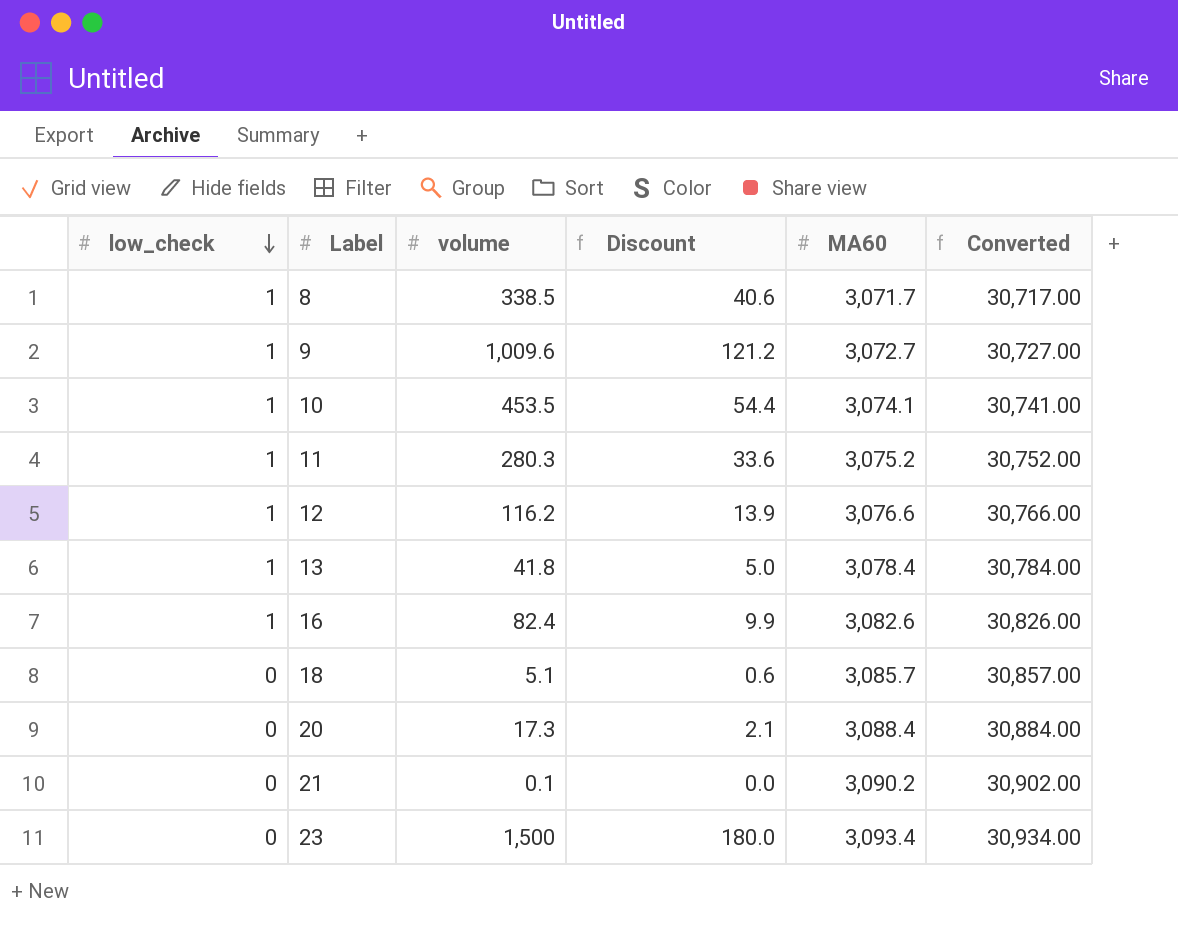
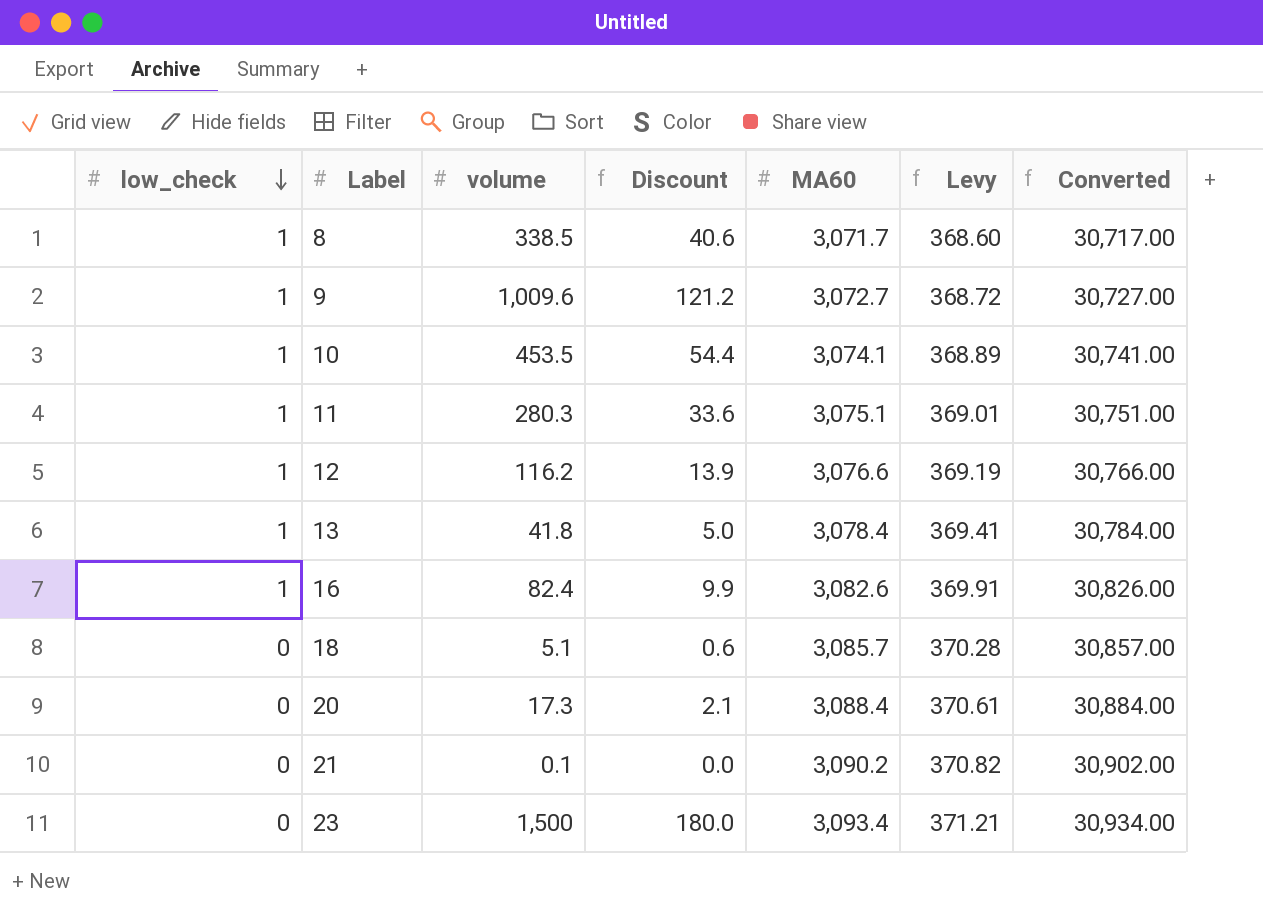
column Levy | formula: none -> [MA60] * 0.12
11 | MA60: 3,075.2 -> 3,075.1
11 | Converted: 30,752.00 -> 30,751.00

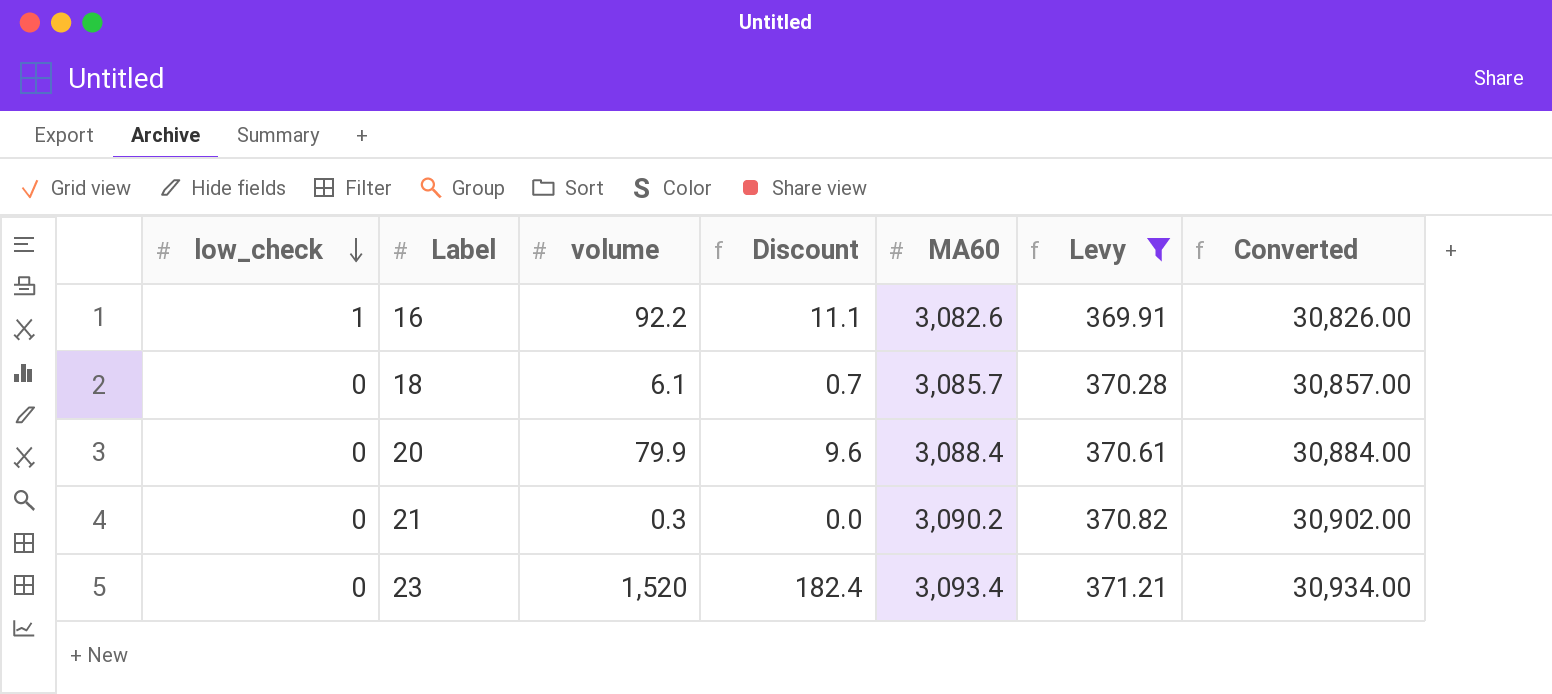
filter: none -> Levy >= 369.91
16 | volume: 82.4 -> 92.2
16 | Discount: 9.9 -> 11.1
18 | volume: 5.1 -> 6.1
18 | Discount: 0.6 -> 0.7
20 | volume: 17.3 -> 79.9
20 | Discount: 2.1 -> 9.6
21 | volume: 0.1 -> 0.3
23 | volume: 1,500 -> 1,520
23 | Discount: 180.0 -> 182.4

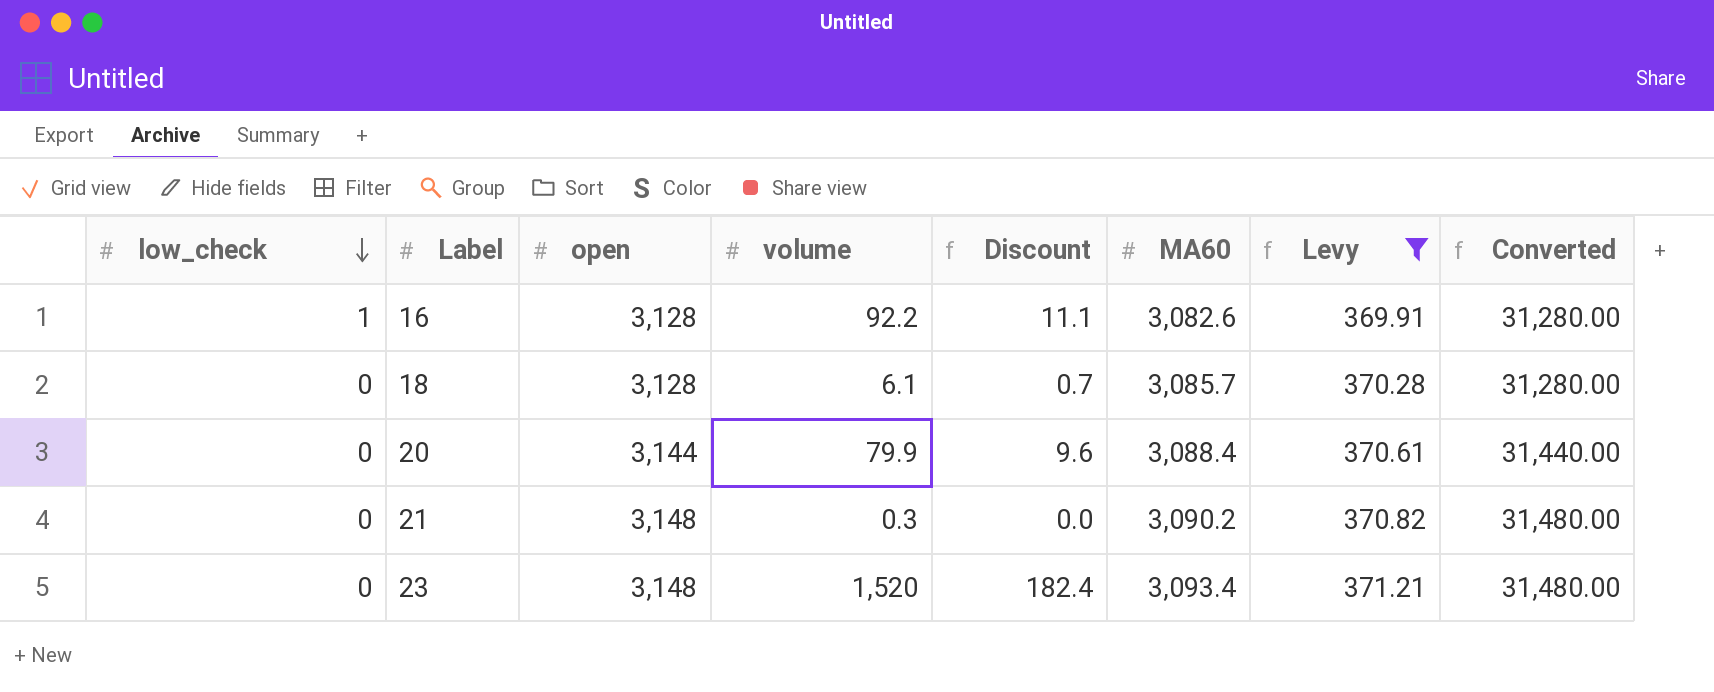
column open | position: none -> 3
column Converted | formula: [MA60] * 10 -> [open] * 10

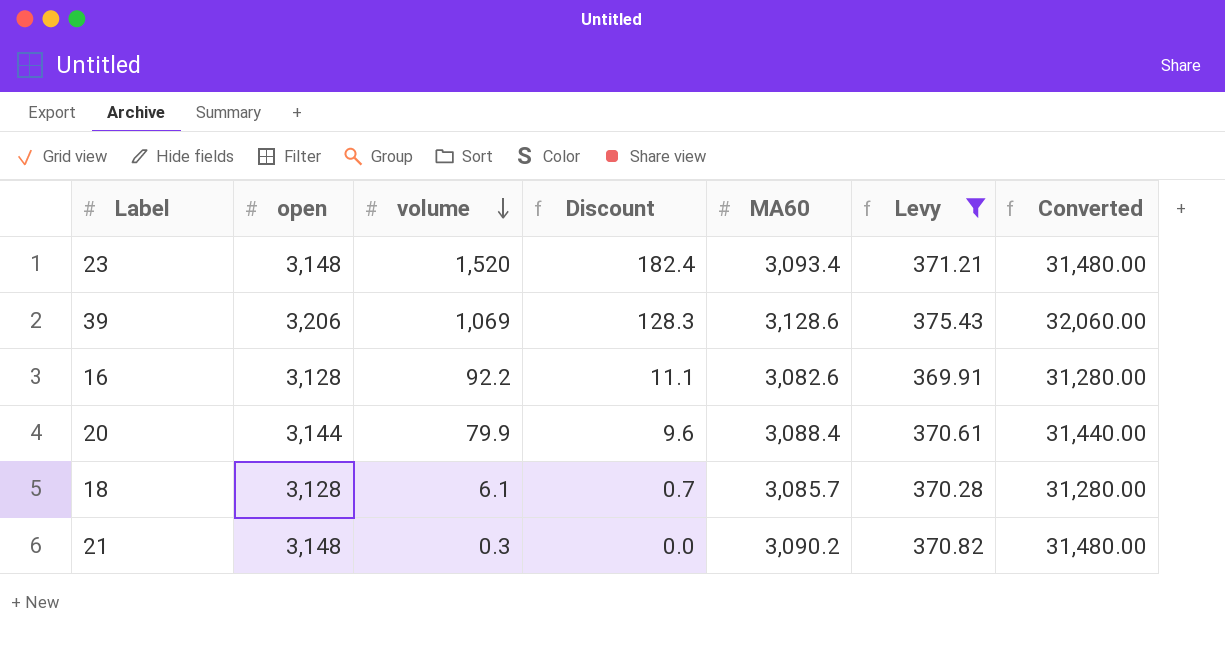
row order: low_check descending -> volume descending
column low_check | position: 1 -> none
row 39: none -> 3,206 | 1,069 | 128.3 | 3,128.6 | 375.43 | 32,060.00

